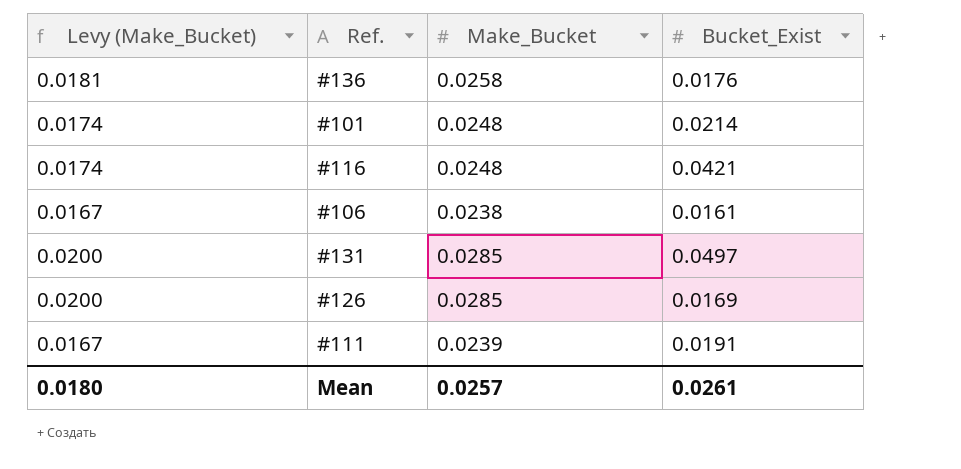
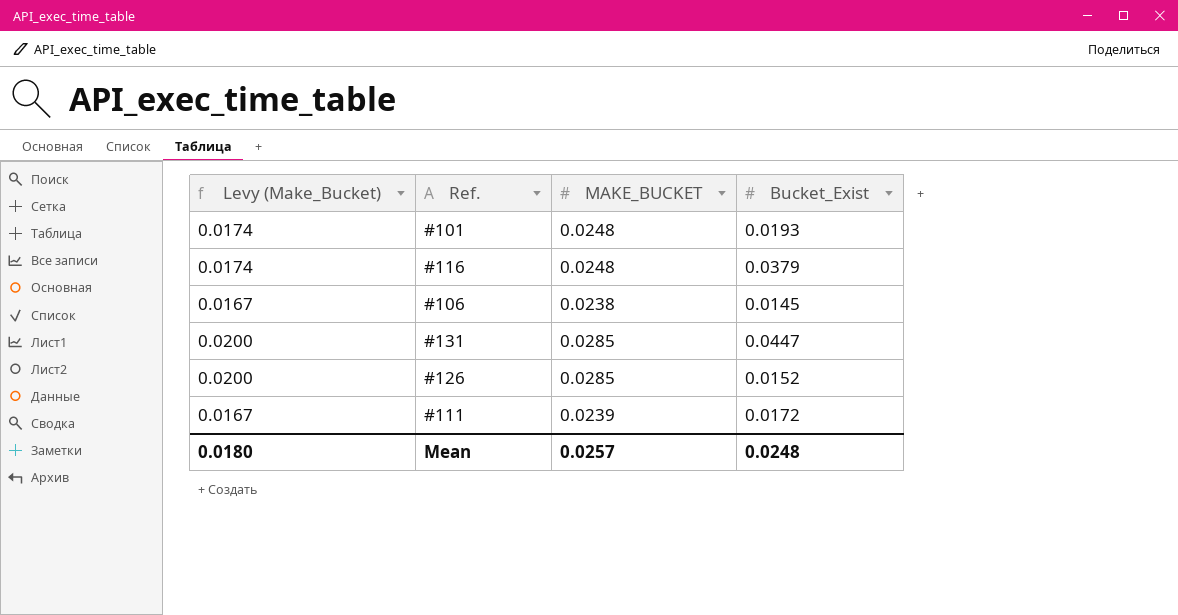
column name: Make_Bucket -> MAKE_BUCKET
row #136: 0.0181 | 0.0258 | 0.0176 -> none
#101 | Bucket_Exist: 0.0214 -> 0.0193
#116 | Bucket_Exist: 0.0421 -> 0.0379
#106 | Bucket_Exist: 0.0161 -> 0.0145
#131 | Bucket_Exist: 0.0497 -> 0.0447
#126 | Bucket_Exist: 0.0169 -> 0.0152
#111 | Bucket_Exist: 0.0191 -> 0.0172
Mean | Bucket_Exist: 0.0261 -> 0.0248

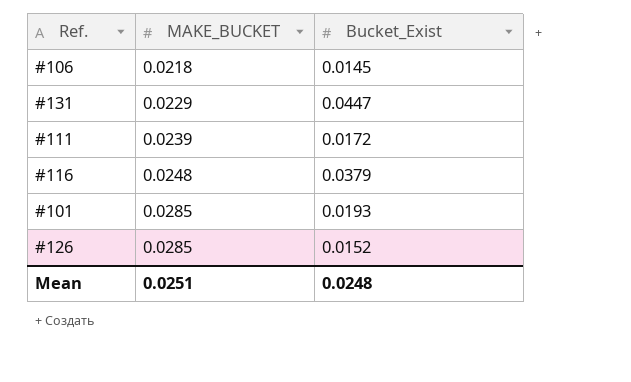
row order: none -> MAKE_BUCKET ascending
column Levy (Make_Bucket) | formula: [MAKE_BUCKET] * 0.7 -> none
#106 | MAKE_BUCKET: 0.0238 -> 0.0218
#131 | MAKE_BUCKET: 0.0285 -> 0.0229
#101 | MAKE_BUCKET: 0.0248 -> 0.0285
Mean | MAKE_BUCKET: 0.0257 -> 0.0251

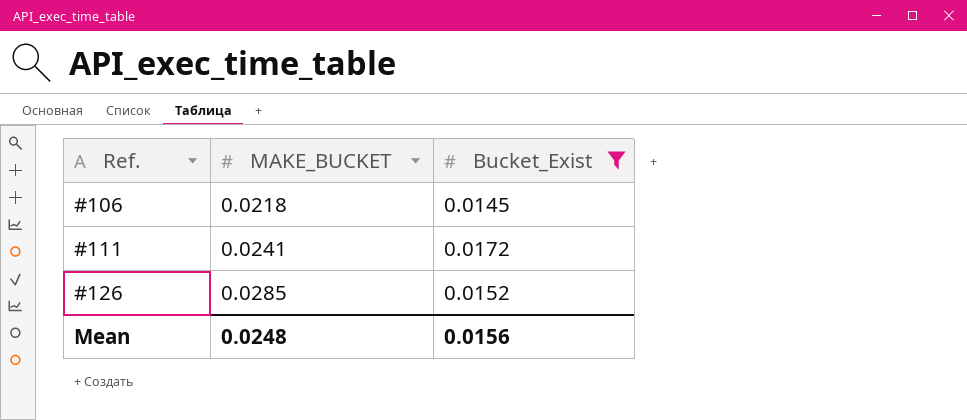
filter: none -> Bucket_Exist <= 0.0172
#111 | MAKE_BUCKET: 0.0239 -> 0.0241
Mean | MAKE_BUCKET: 0.0251 -> 0.0248
Mean | Bucket_Exist: 0.0248 -> 0.0156

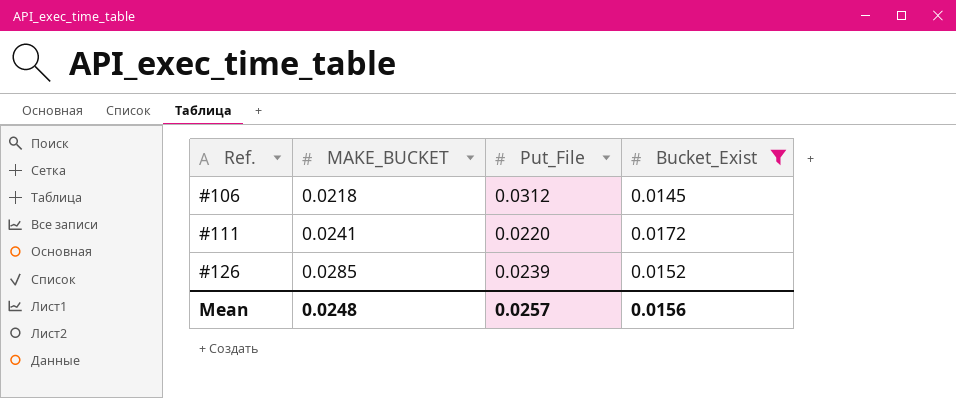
column Put_File | position: none -> 3

